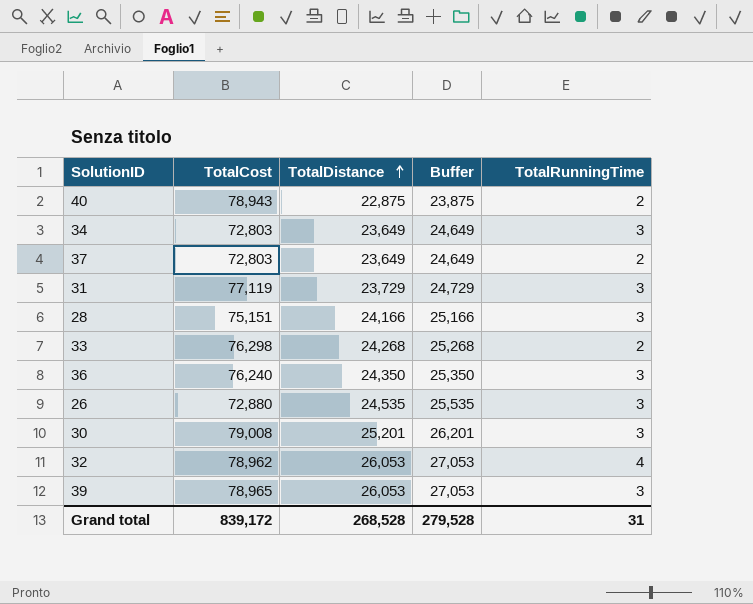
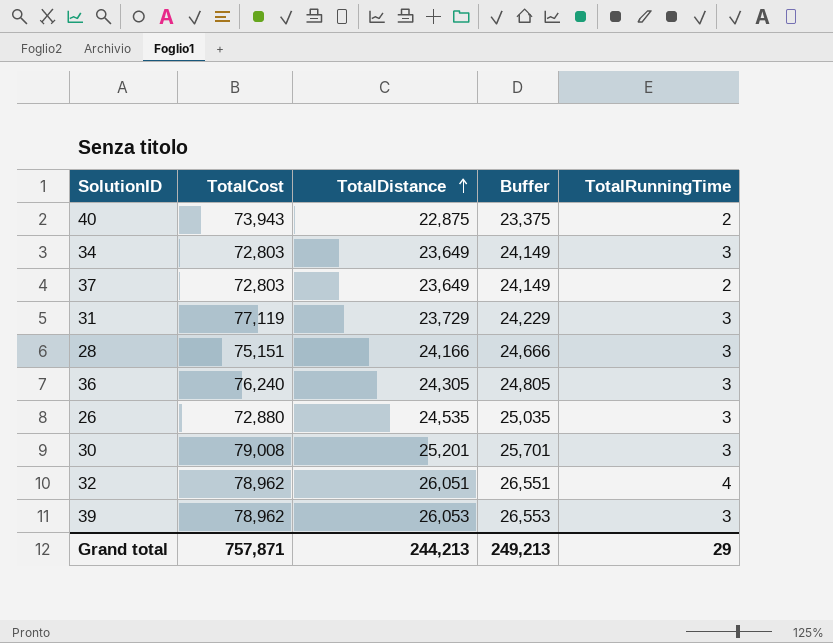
column Buffer | formula: [TotalDistance] + 1000 -> [TotalDistance] + 500
row 33: 76,298 | 24,268 | 25,268 | 2 -> none
40 | TotalCost: 78,943 -> 73,943
36 | TotalDistance: 24,350 -> 24,305
32 | TotalDistance: 26,053 -> 26,051
39 | TotalCost: 78,965 -> 78,962
Grand total | TotalCost: 839,172 -> 757,871
Grand total | TotalDistance: 268,528 -> 244,213
Grand total | Buffer: 279,528 -> 249,213
Grand total | TotalRunningTime: 31 -> 29

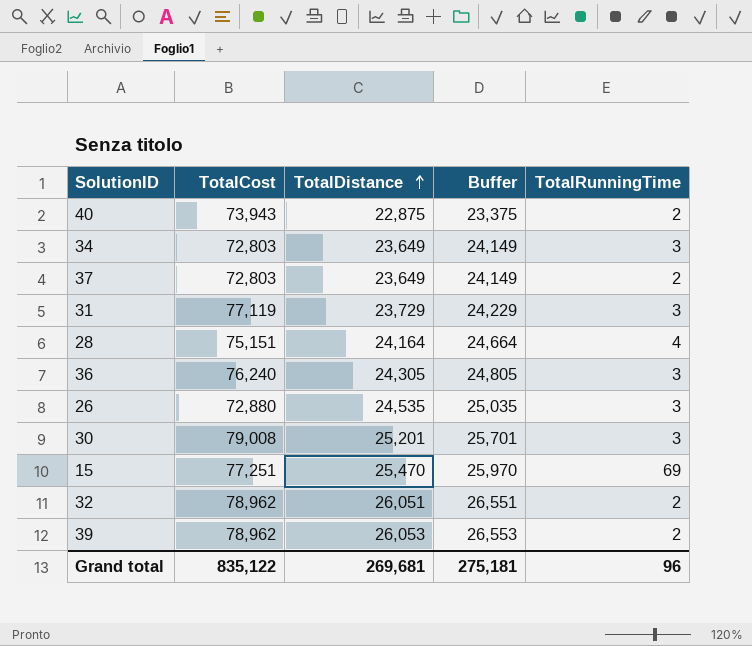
28 | TotalDistance: 24,166 -> 24,164
28 | Buffer: 24,666 -> 24,664
28 | TotalRunningTime: 3 -> 4
row 15: none -> 77,251 | 25,470 | 25,970 | 69
32 | TotalRunningTime: 4 -> 2
39 | TotalRunningTime: 3 -> 2
Grand total | TotalCost: 757,871 -> 835,122
Grand total | TotalDistance: 244,213 -> 269,681
Grand total | Buffer: 249,213 -> 275,181
Grand total | TotalRunningTime: 29 -> 96

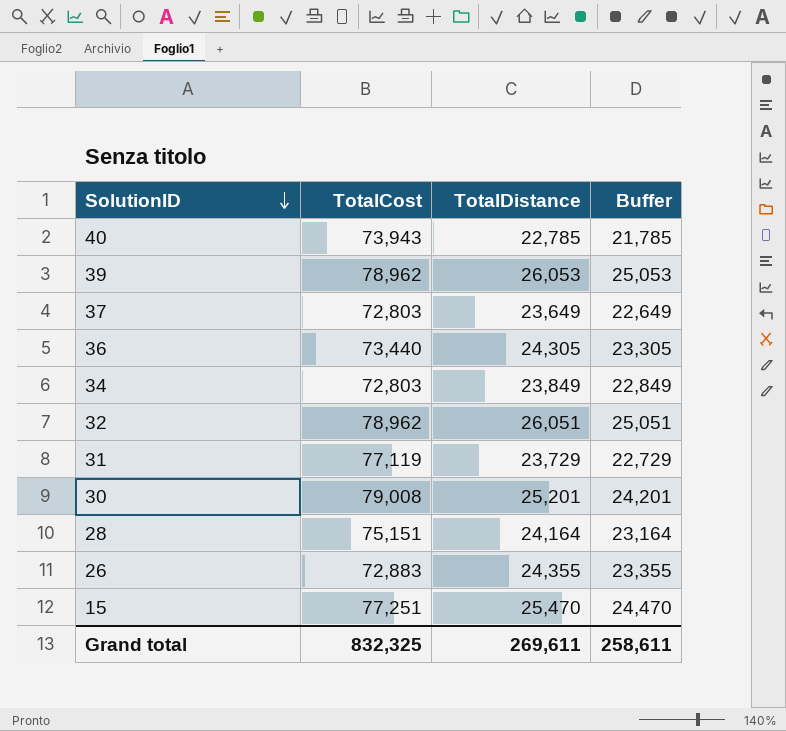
row order: TotalDistance ascending -> SolutionID descending
column TotalRunningTime | position: 5 -> none
column Buffer | formula: [TotalDistance] + 500 -> [TotalDistance] - 1000
40 | TotalDistance: 22,875 -> 22,785
36 | TotalCost: 76,240 -> 73,440
34 | TotalDistance: 23,649 -> 23,849
26 | TotalCost: 72,880 -> 72,883
26 | TotalDistance: 24,535 -> 24,355
Grand total | TotalCost: 835,122 -> 832,325
Grand total | TotalDistance: 269,681 -> 269,611
Grand total | Buffer: 275,181 -> 258,611

